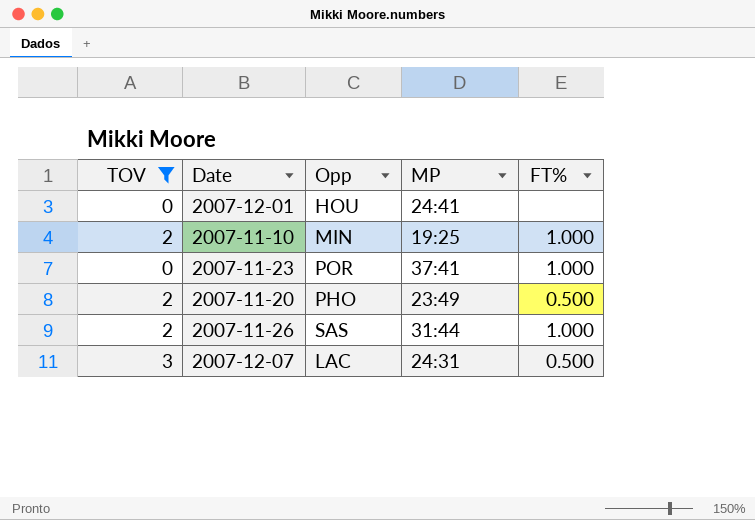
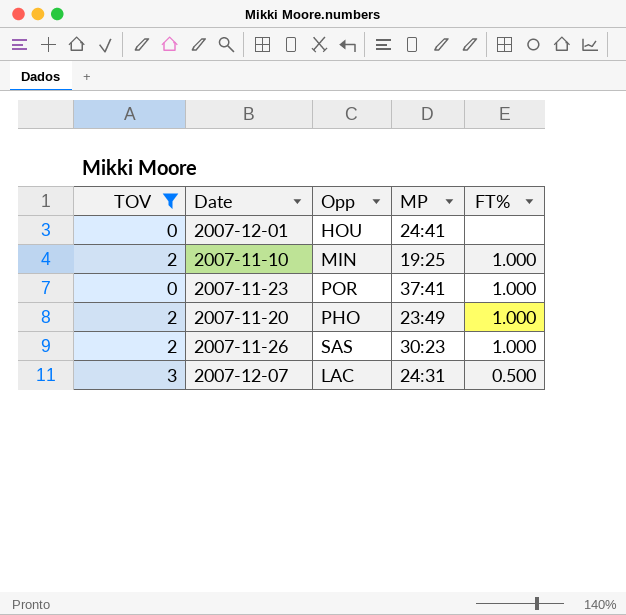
2007-11-20 | FT%: 0.500 -> 1.000
2007-11-26 | MP: 31:44 -> 30:23

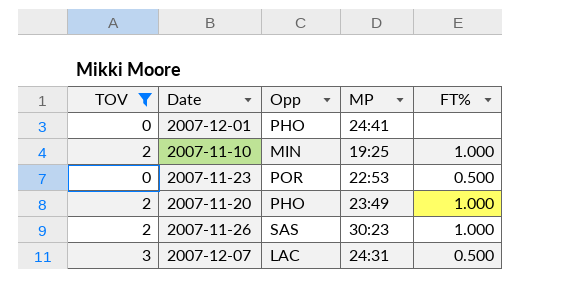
2007-12-01 | Opp: HOU -> PHO
2007-11-23 | MP: 37:41 -> 22:53
2007-11-23 | FT%: 1.000 -> 0.500

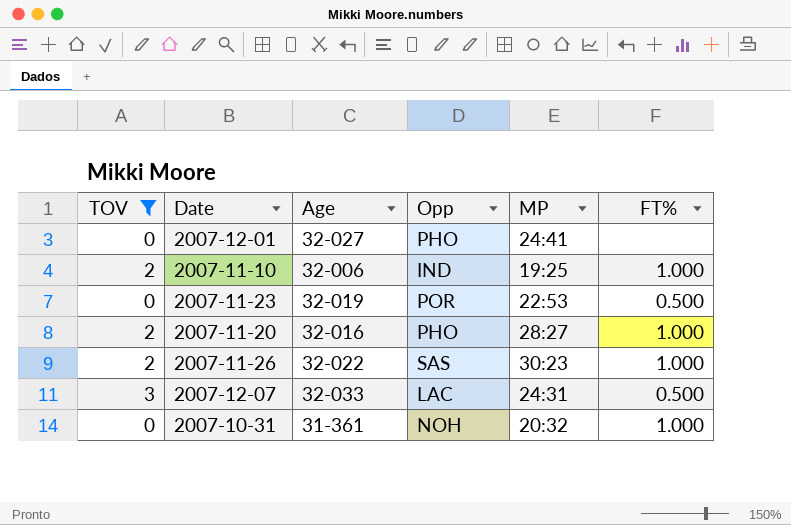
column Age | position: none -> 3
2007-11-10 | Opp: MIN -> IND
2007-11-20 | MP: 23:49 -> 28:27
row 2007-10-31: none -> 0 | 31-361 | NOH | 20:32 | 1.000

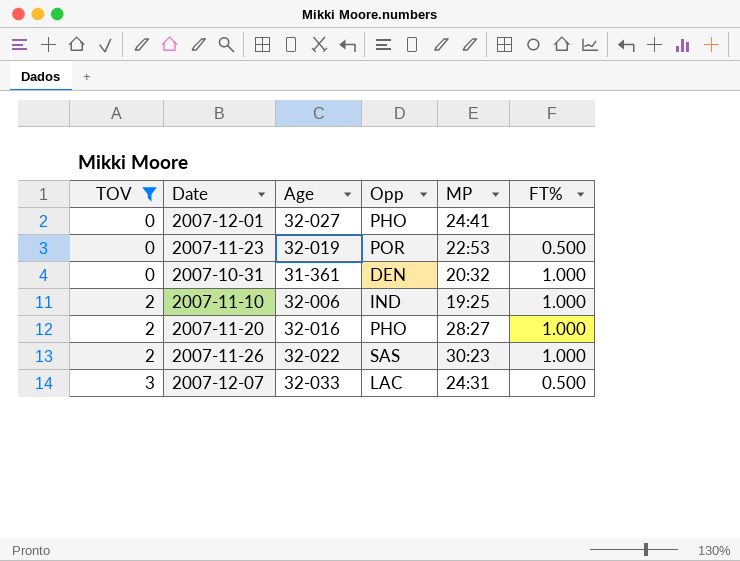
row order: none -> TOV ascending
2007-10-31 | Opp: NOH -> DEN

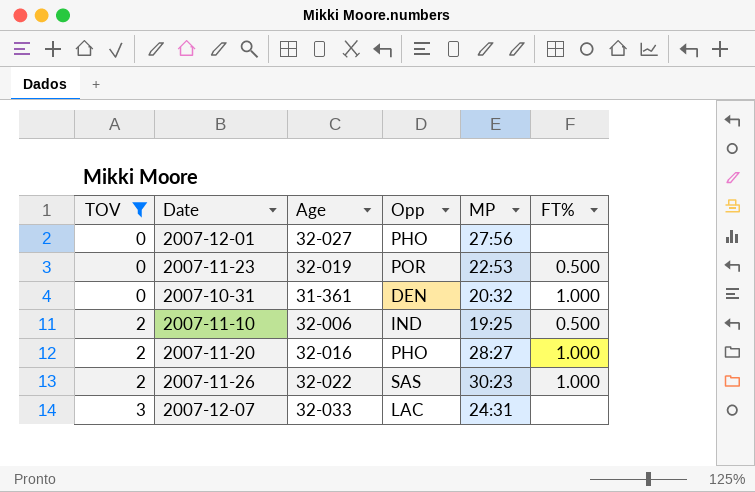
2007-12-01 | MP: 24:41 -> 27:56
2007-11-10 | FT%: 1.000 -> 0.500
2007-12-07 | FT%: 0.500 -> none

